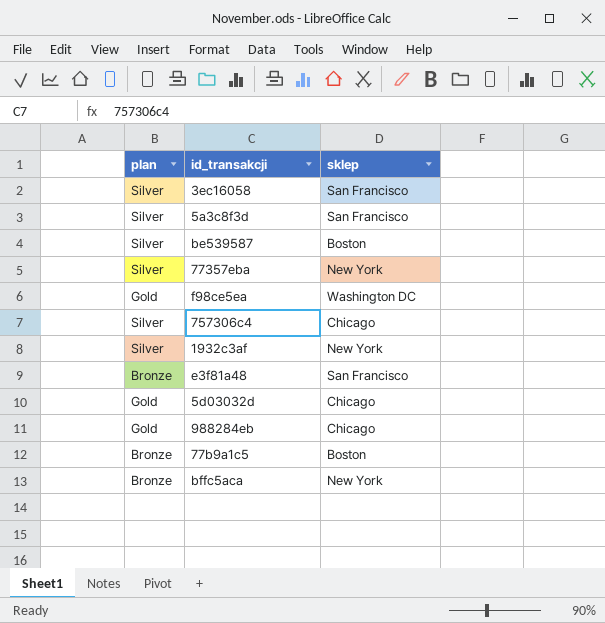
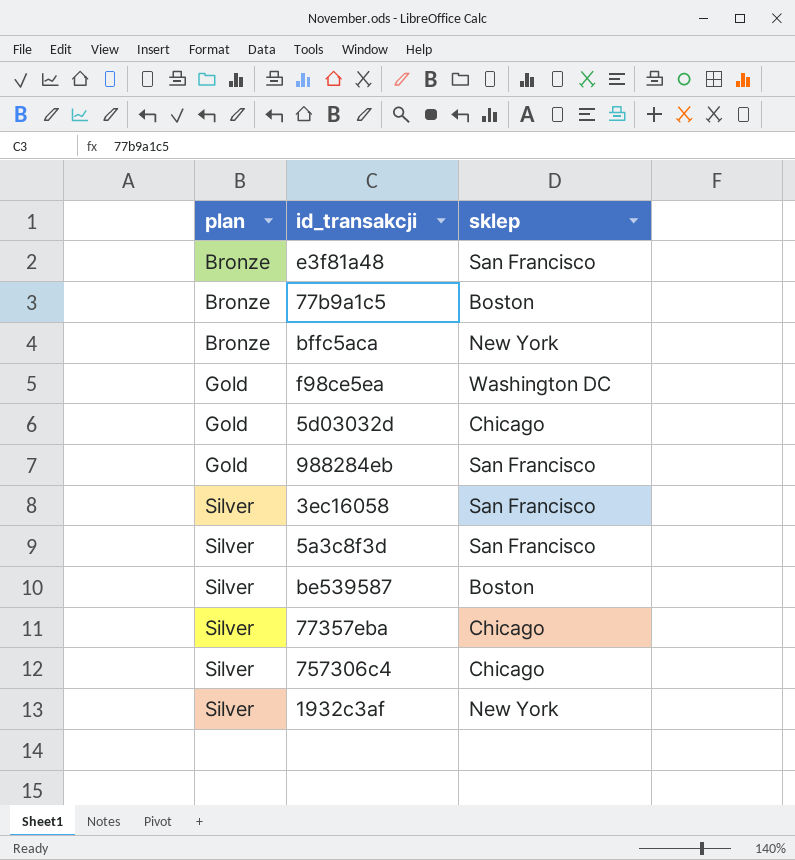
row order: none -> plan ascending
988284eb | sklep: Chicago -> San Francisco
77357eba | sklep: New York -> Chicago

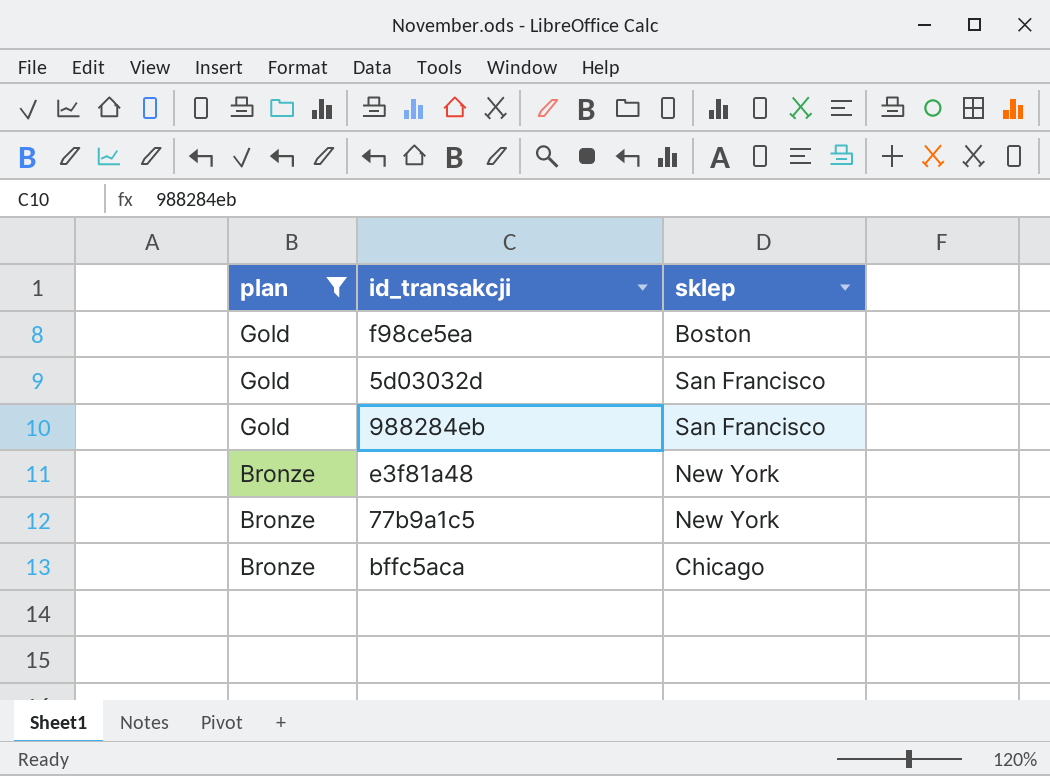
filter: none -> plan != Silver
row order: plan ascending -> plan descending
f98ce5ea | sklep: Washington DC -> Boston
5d03032d | sklep: Chicago -> San Francisco
e3f81a48 | sklep: San Francisco -> New York
77b9a1c5 | sklep: Boston -> New York
bffc5aca | sklep: New York -> Chicago

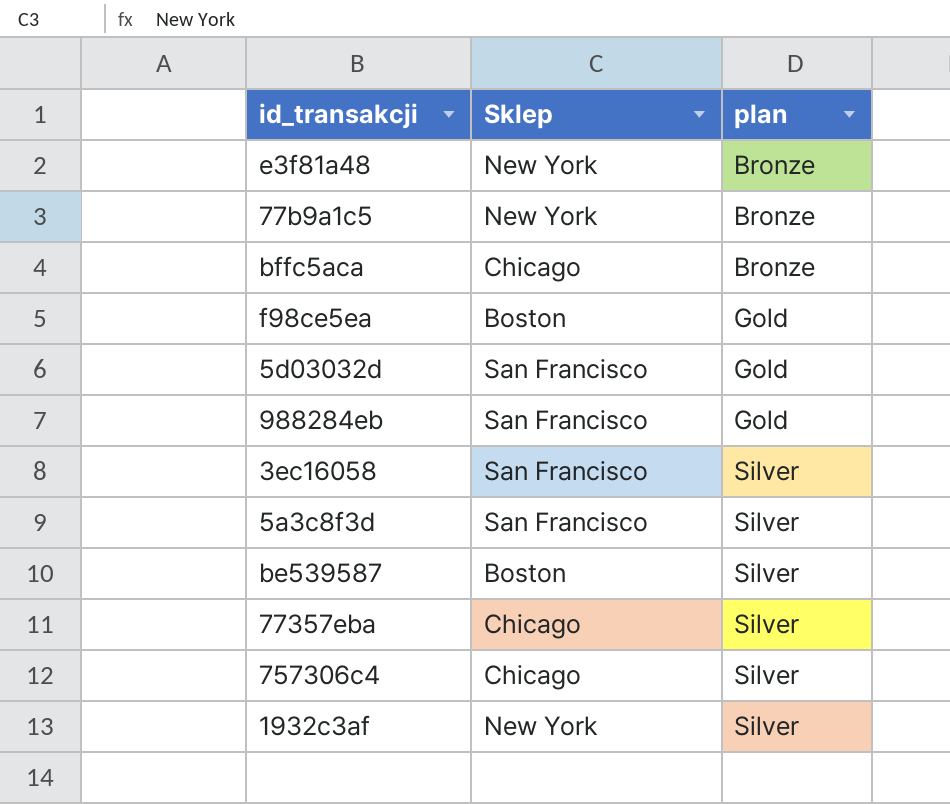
filter: plan != Silver -> none
row order: plan descending -> plan ascending
column name: sklep -> Sklep
column plan | position: 1 -> 3

